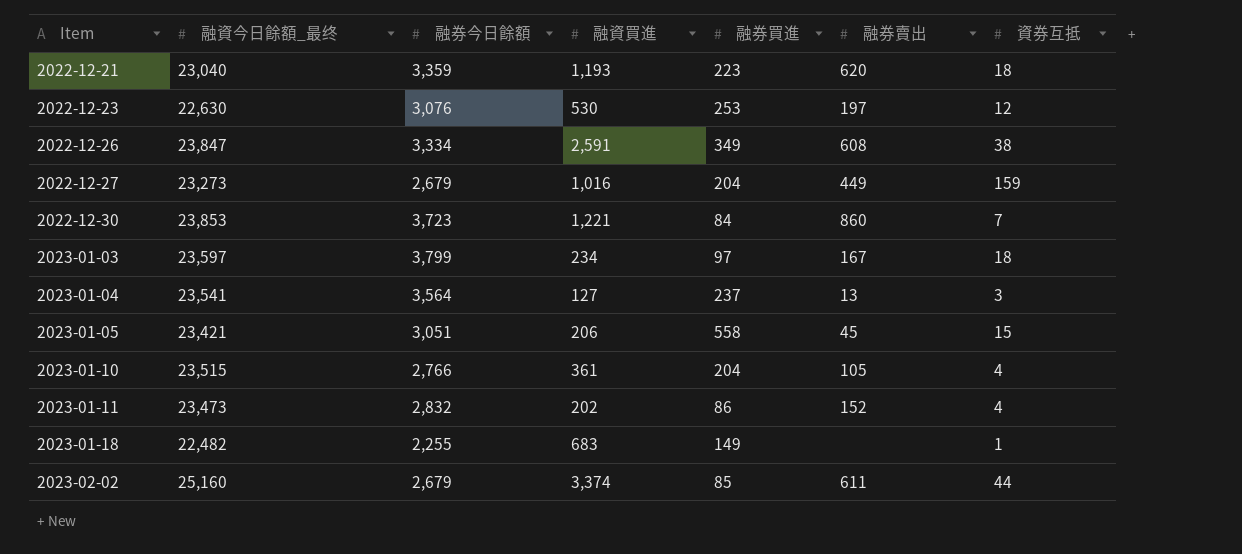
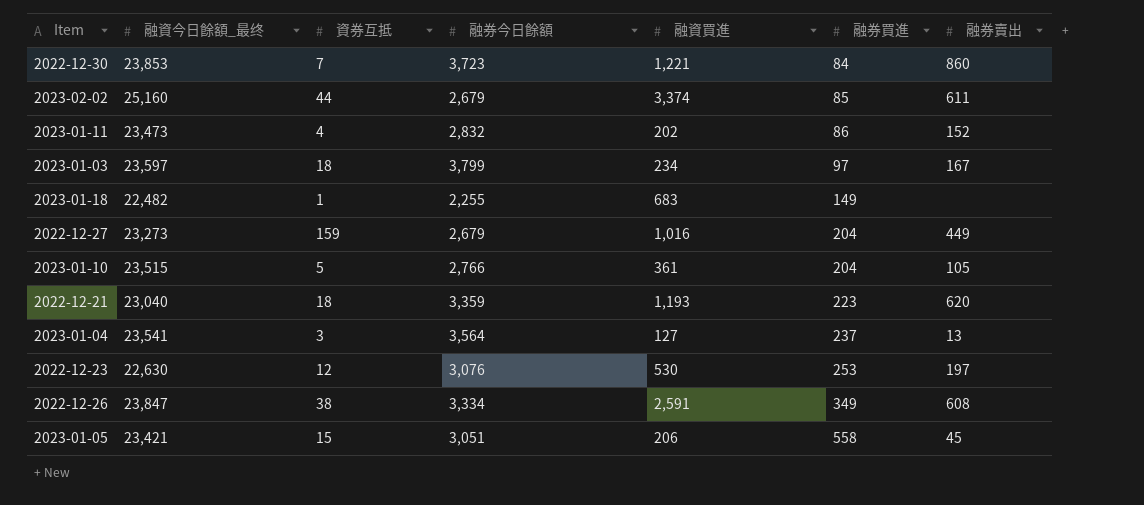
row order: Item ascending -> 融券買進 ascending
column 資券互抵 | position: 7 -> 3
2023-01-10 | 資券互抵: 4 -> 5

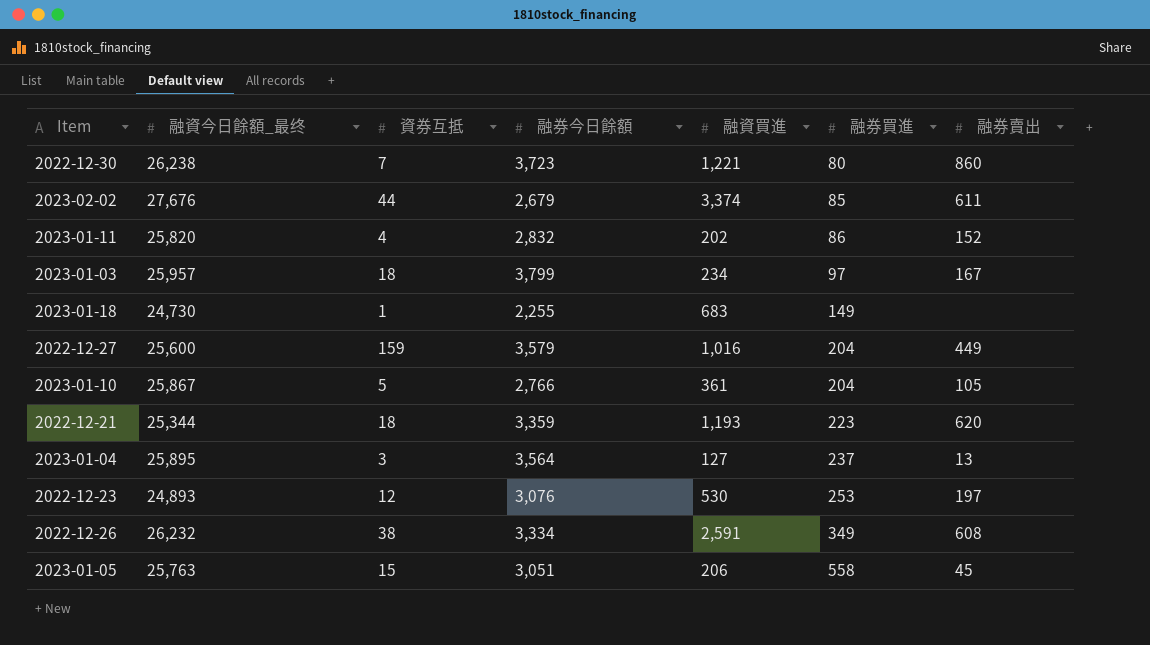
2022-12-30 | 融資今日餘額_最终: 23,853 -> 26,238
2022-12-30 | 融券買進: 84 -> 80
2023-02-02 | 融資今日餘額_最终: 25,160 -> 27,676
2023-01-11 | 融資今日餘額_最终: 23,473 -> 25,820
2023-01-03 | 融資今日餘額_最终: 23,597 -> 25,957
2023-01-18 | 融資今日餘額_最终: 22,482 -> 24,730
2022-12-27 | 融資今日餘額_最终: 23,273 -> 25,600
2022-12-27 | 融券今日餘額: 2,679 -> 3,579
2023-01-10 | 融資今日餘額_最终: 23,515 -> 25,867
2022-12-21 | 融資今日餘額_最终: 23,040 -> 25,344
2023-01-04 | 融資今日餘額_最终: 23,541 -> 25,895
2022-12-23 | 融資今日餘額_最终: 22,630 -> 24,893
2022-12-26 | 融資今日餘額_最终: 23,847 -> 26,232
2023-01-05 | 融資今日餘額_最终: 23,421 -> 25,763

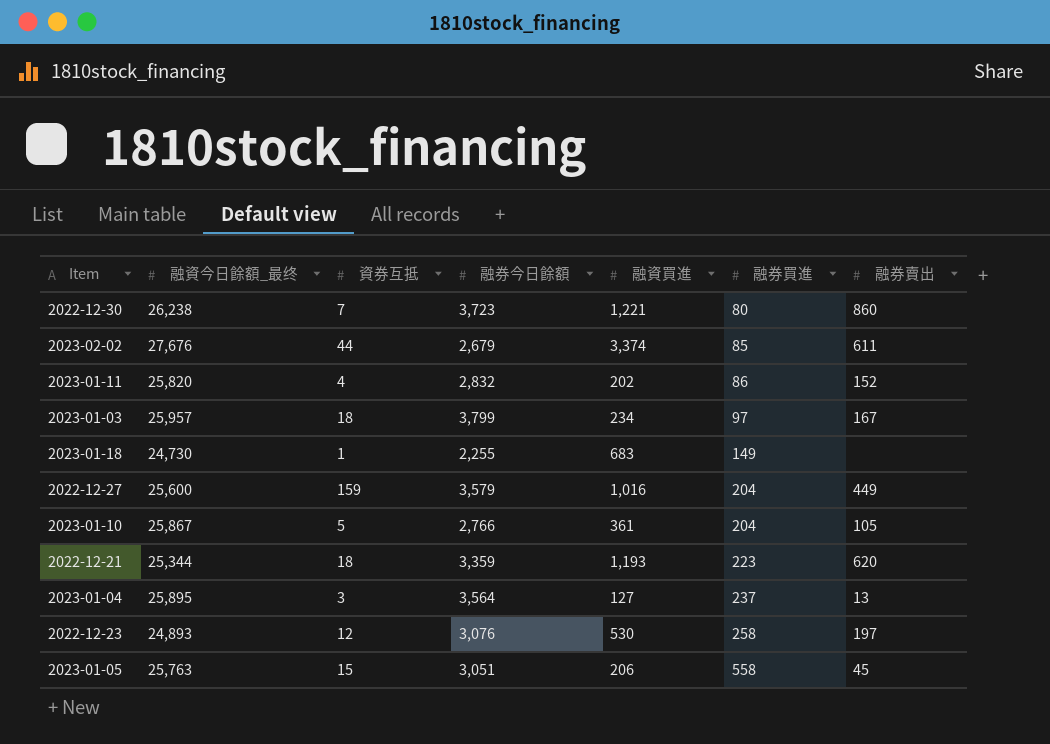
row 2022-12-26: 26,232 | 38 | 3,334 | 2,591 | 349 | 608 -> none
2022-12-23 | 融券買進: 253 -> 258

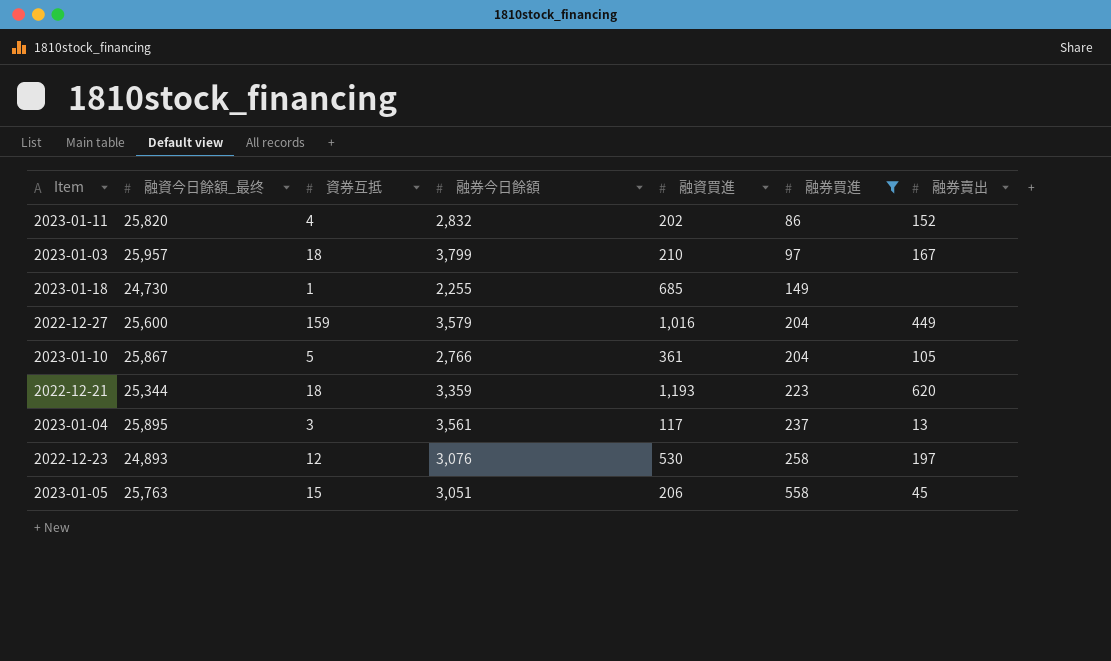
filter: none -> 融券買進 >= 86
2023-01-03 | 融資買進: 234 -> 210
2023-01-18 | 融資買進: 683 -> 685
2023-01-04 | 融券今日餘額: 3,564 -> 3,561
2023-01-04 | 融資買進: 127 -> 117

